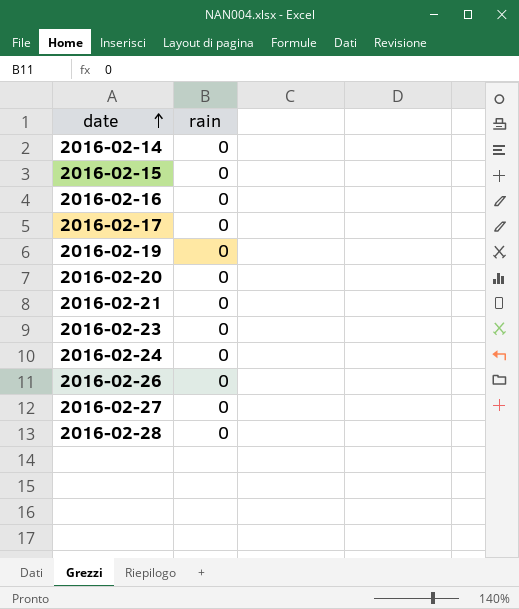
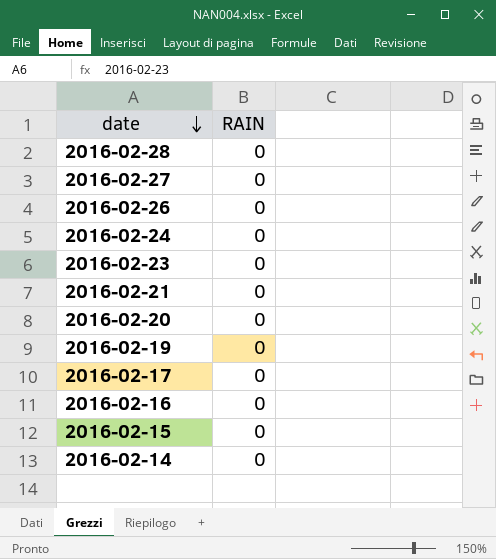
row order: date ascending -> date descending
column name: rain -> RAIN

